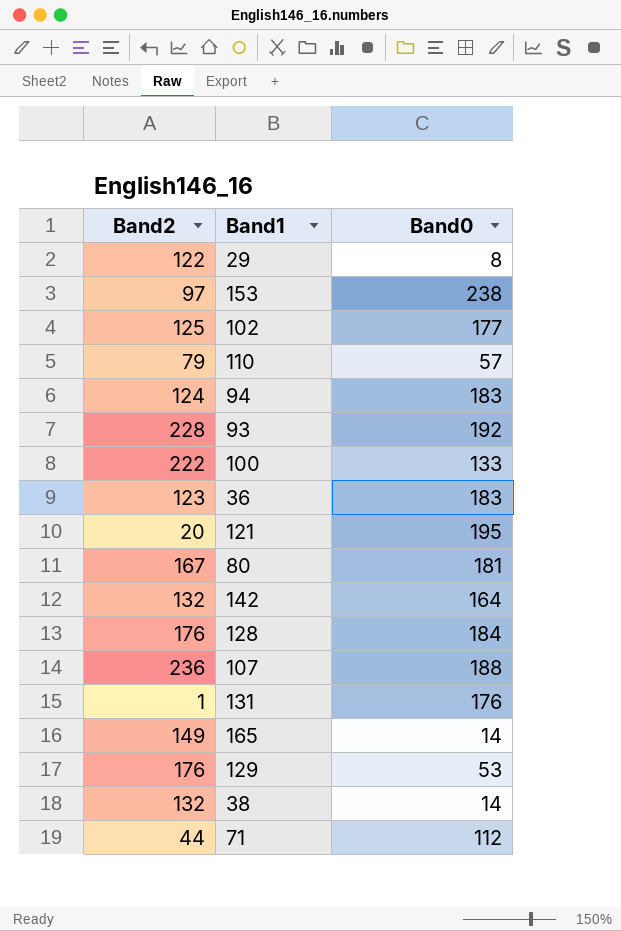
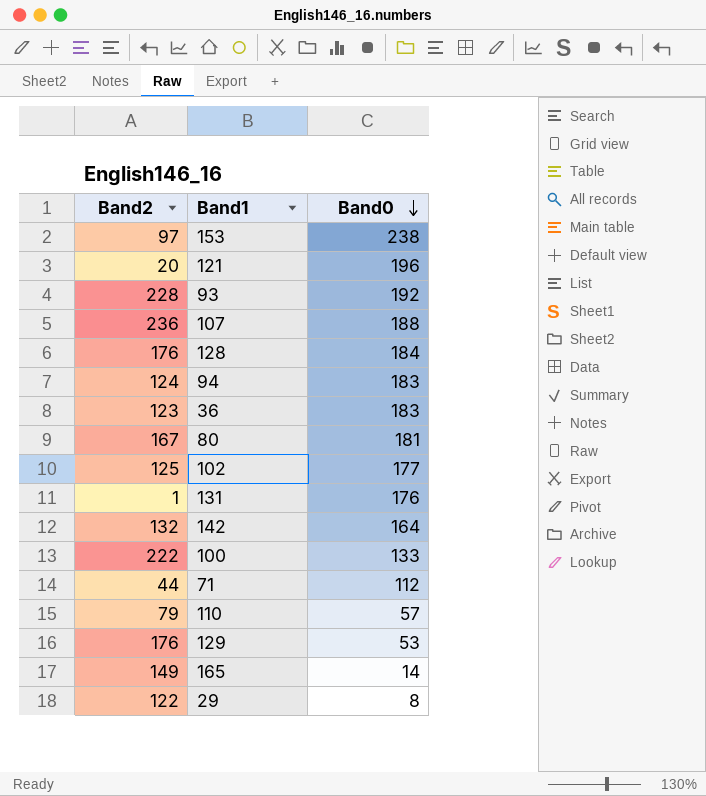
row order: none -> Band0 descending
row 38: 132 | 14 -> none
121 | Band0: 195 -> 196

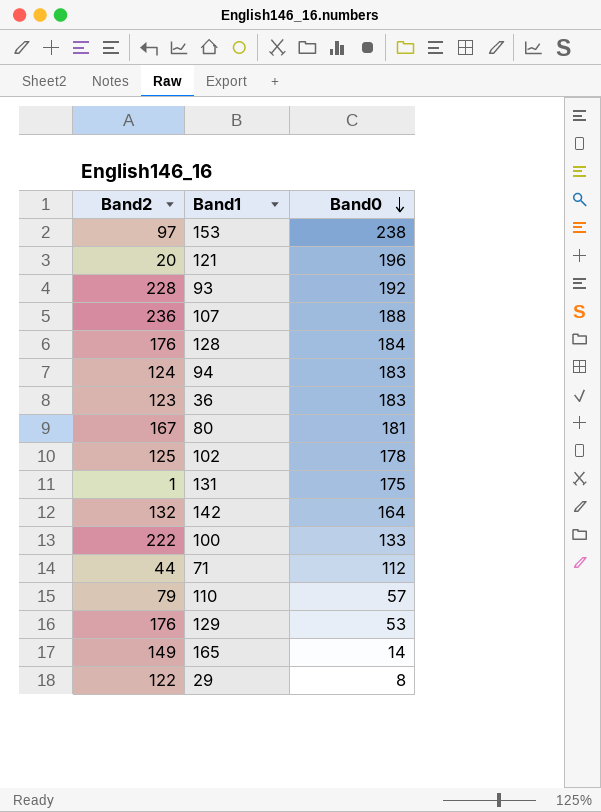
102 | Band0: 177 -> 178
131 | Band0: 176 -> 175

